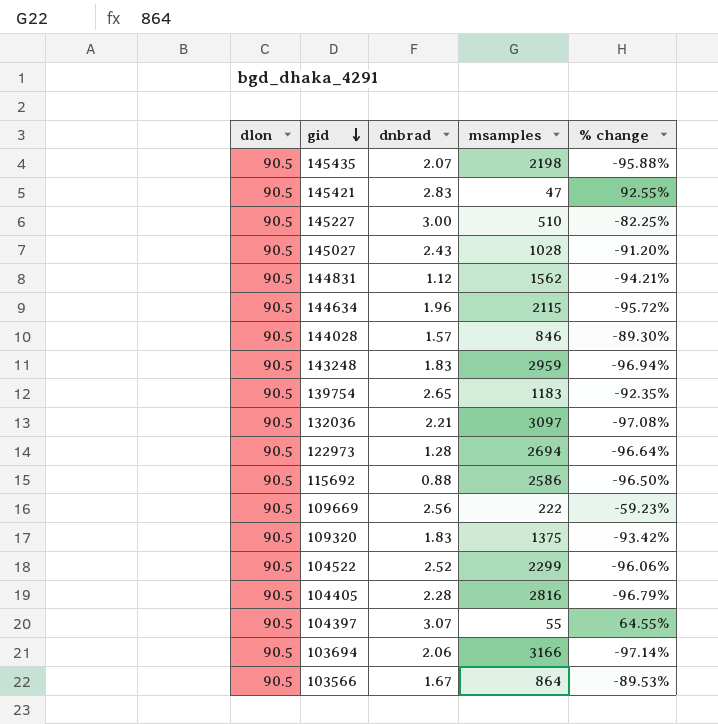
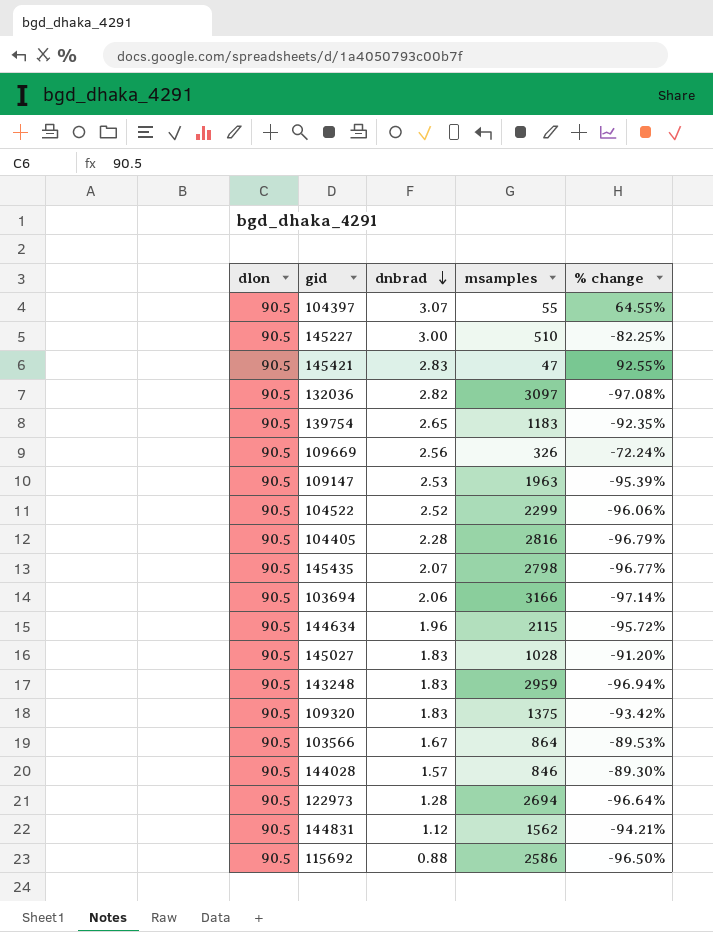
row order: gid descending -> dnbrad descending
132036 | dnbrad: 2.21 -> 2.82
109669 | msamples: 222 -> 326
109669 | % change: -59.23% -> -72.24%
row 109147: none -> 90.5 | 2.53 | 1963 | -95.39%
145435 | msamples: 2198 -> 2798
145435 | % change: -95.88% -> -96.77%
145027 | dnbrad: 2.43 -> 1.83

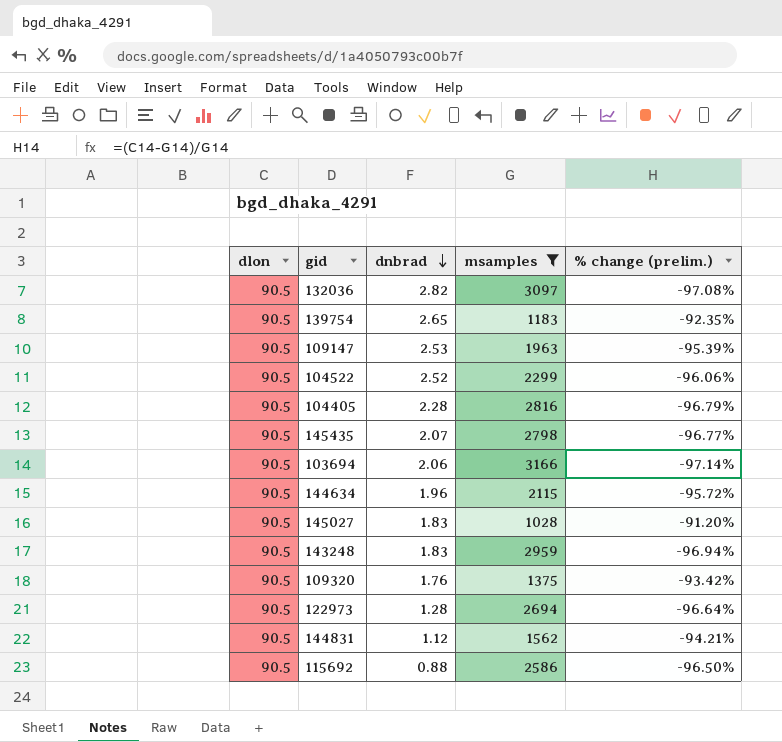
filter: none -> msamples >= 1028
column name: % change -> % change (prelim.)
109320 | dnbrad: 1.83 -> 1.76

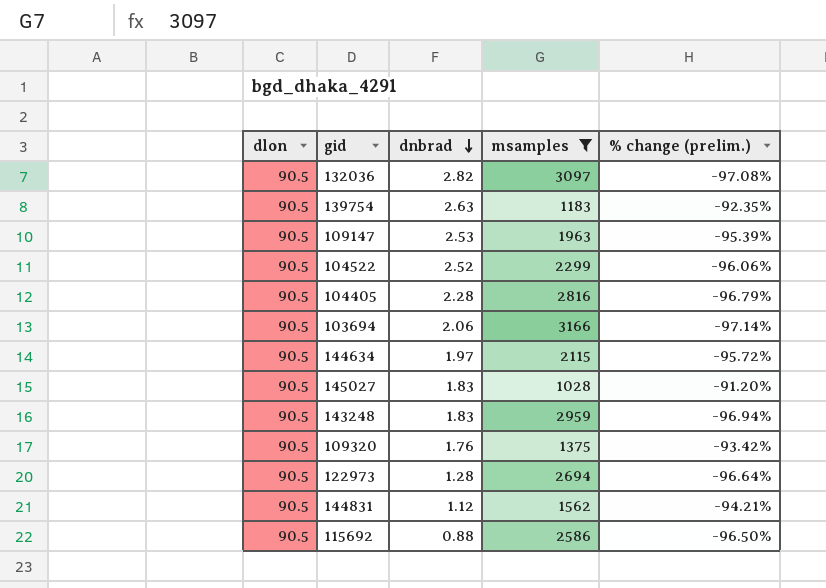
row 145435: 90.5 | 2.07 | 2798 | -96.77% -> none
139754 | dnbrad: 2.65 -> 2.63
144634 | dnbrad: 1.96 -> 1.97

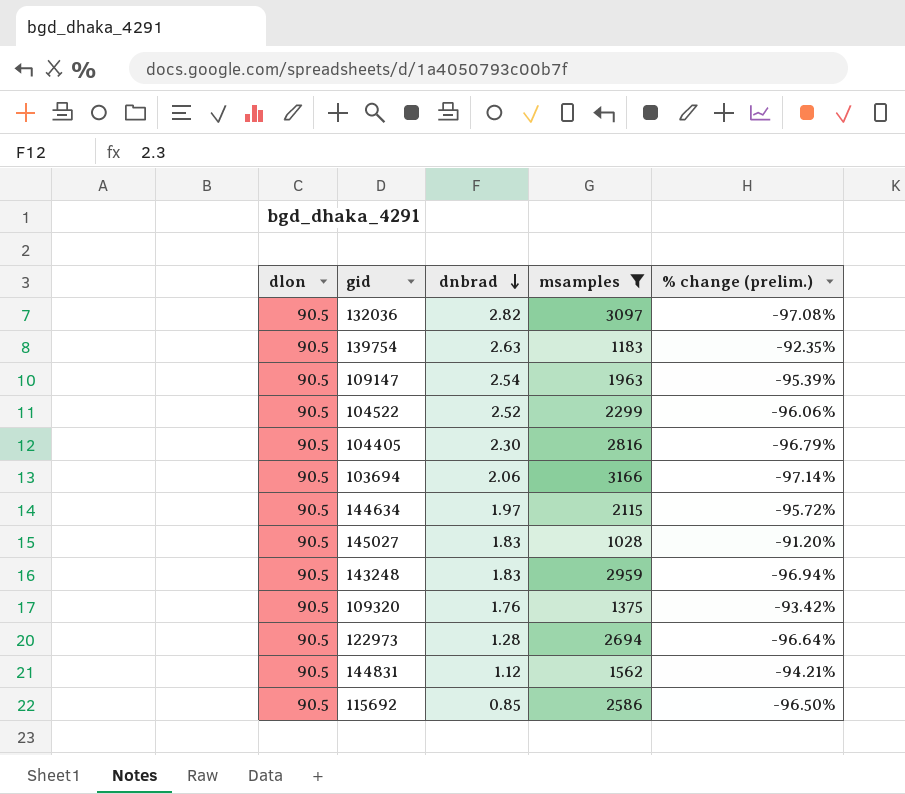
109147 | dnbrad: 2.53 -> 2.54
104405 | dnbrad: 2.28 -> 2.30
115692 | dnbrad: 0.88 -> 0.85

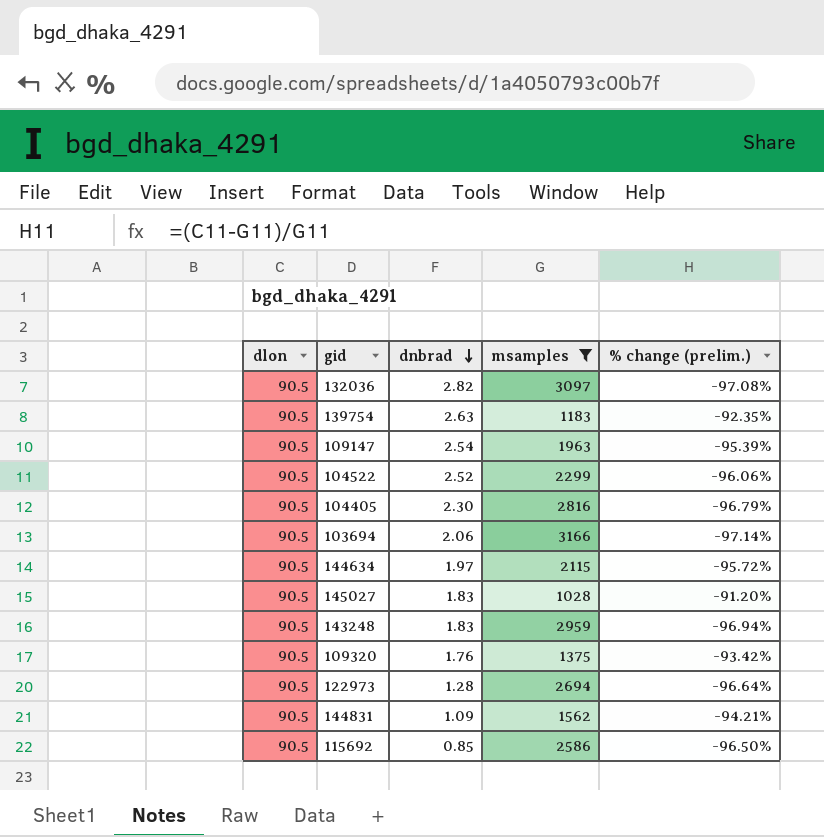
144831 | dnbrad: 1.12 -> 1.09

